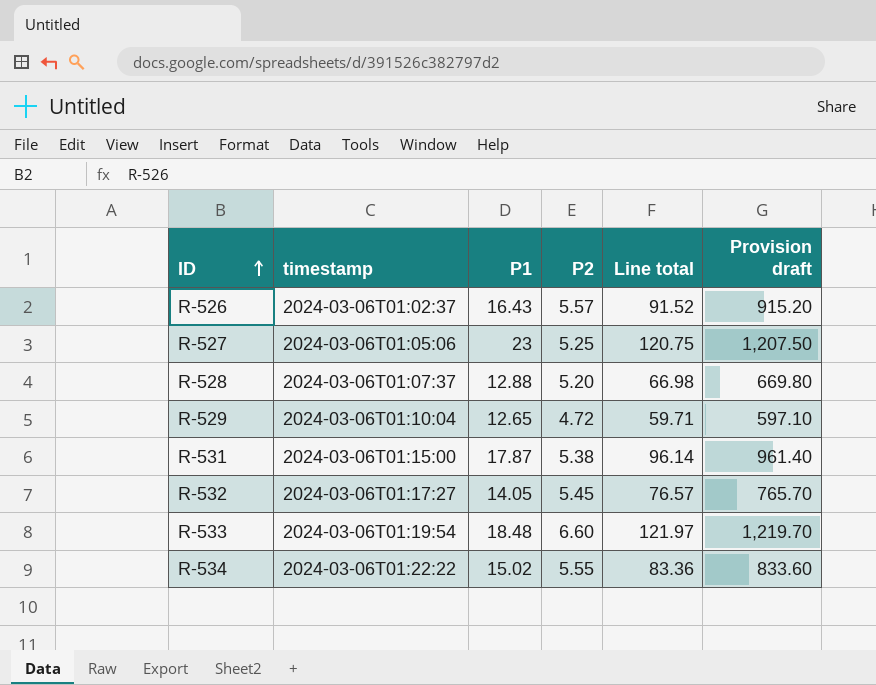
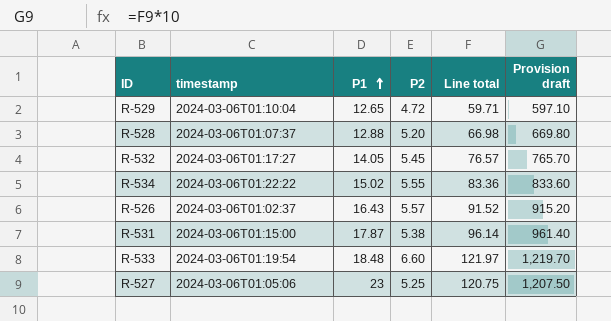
row order: ID ascending -> P1 ascending

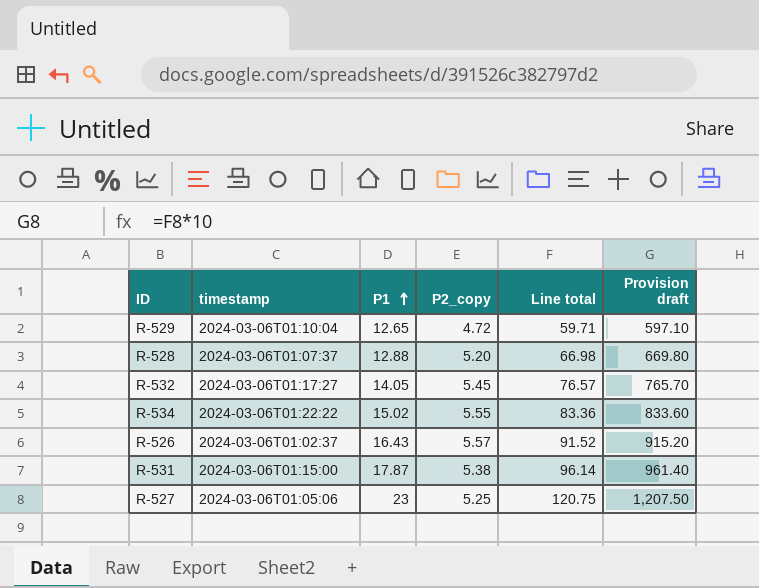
column name: P2 -> P2_copy
row R-533: 2024-03-06T01:19:54 | 18.48 | 6.60 | 121.97 | 1,219.70 -> none

